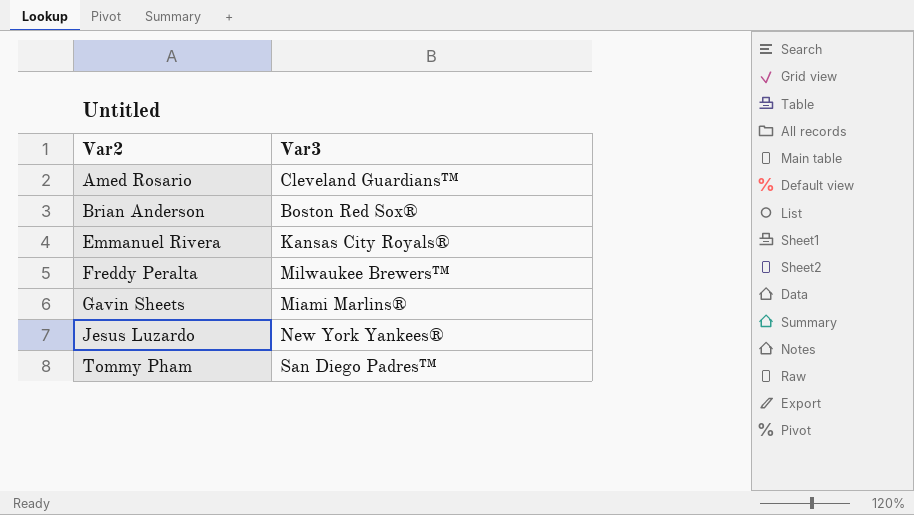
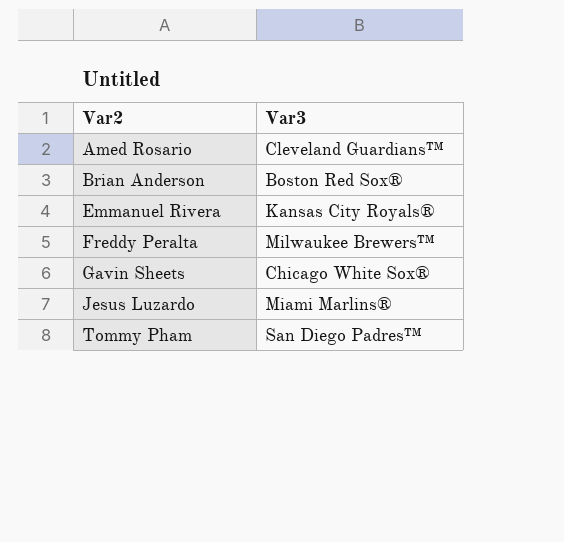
Gavin Sheets | Var3: Miami Marlins® -> Chicago White Sox®
Jesus Luzardo | Var3: New York Yankees® -> Miami Marlins®

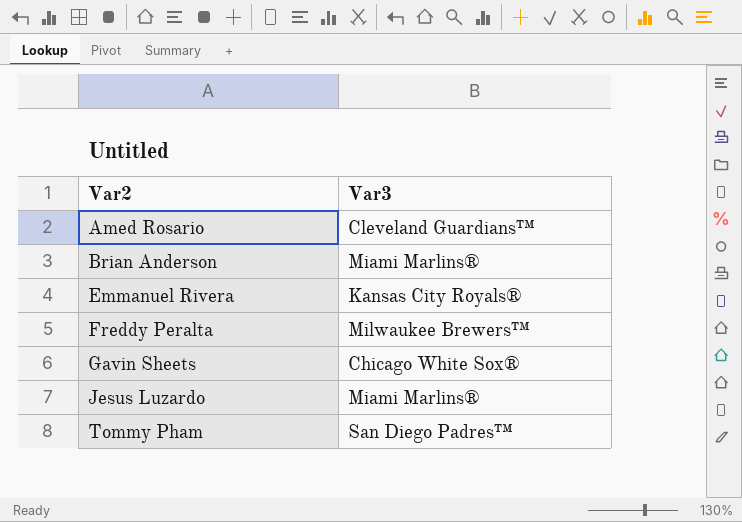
Brian Anderson | Var3: Boston Red Sox® -> Miami Marlins®

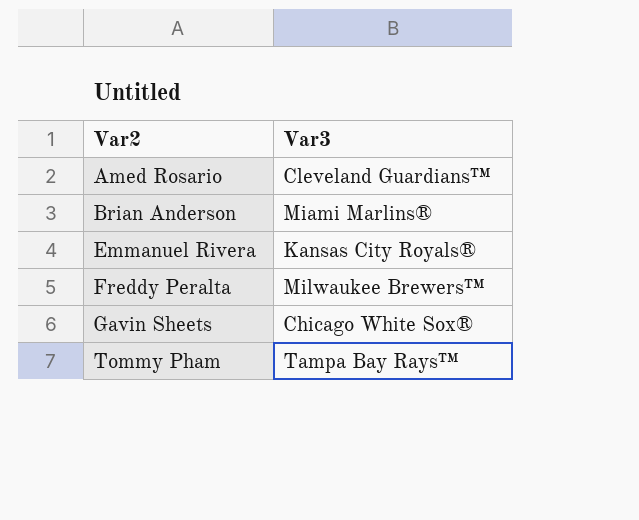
row Jesus Luzardo: Miami Marlins® -> none
Tommy Pham | Var3: San Diego Padres™ -> Tampa Bay Rays™

